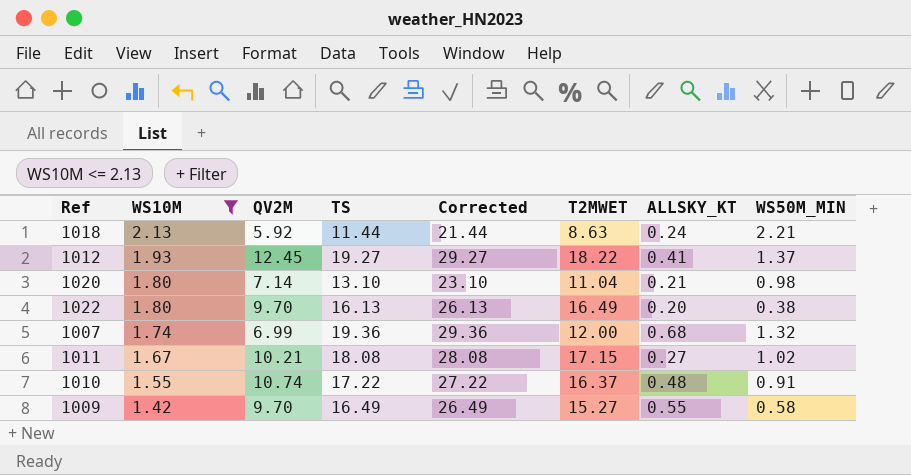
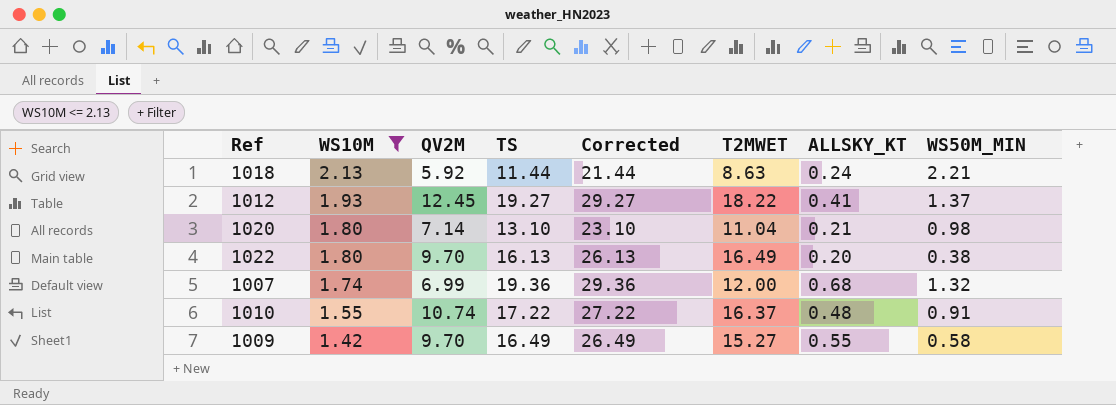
row 1011: 1.67 | 10.21 | 18.08 | 28.08 | 17.15 | 0.27 | 1.02 -> none

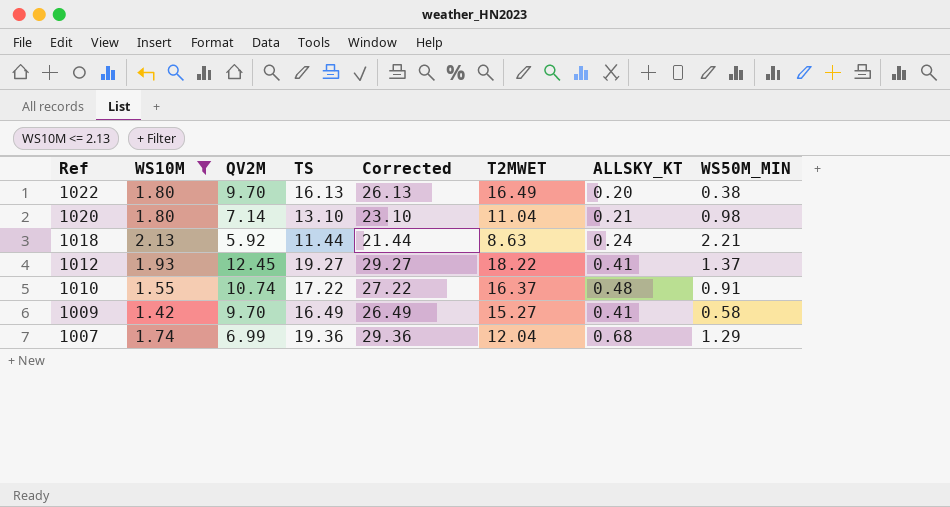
row order: WS10M descending -> Ref descending
1009 | ALLSKY_KT: 0.55 -> 0.41
1007 | T2MWET: 12.00 -> 12.04
1007 | WS50M_MIN: 1.32 -> 1.29

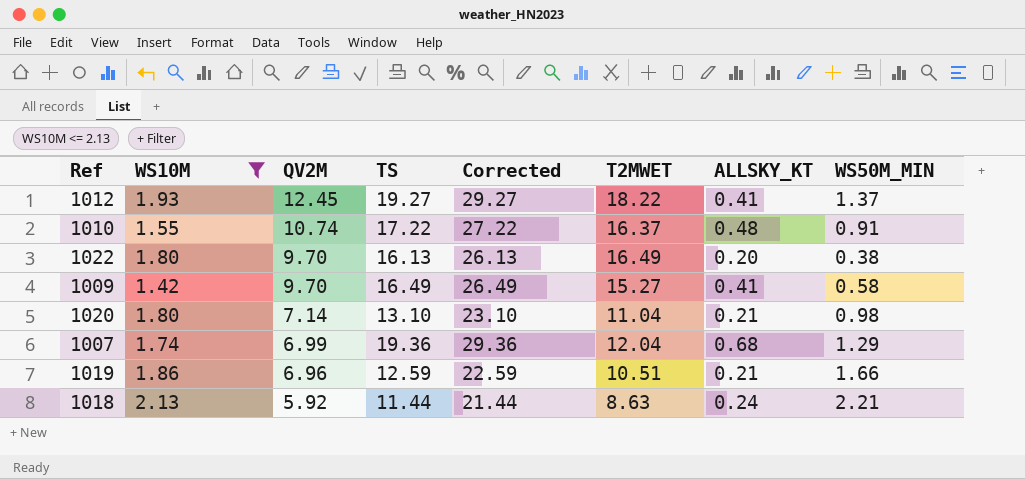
row order: Ref descending -> QV2M descending
row 1019: none -> 1.86 | 6.96 | 12.59 | 22.59 | 10.51 | 0.21 | 1.66

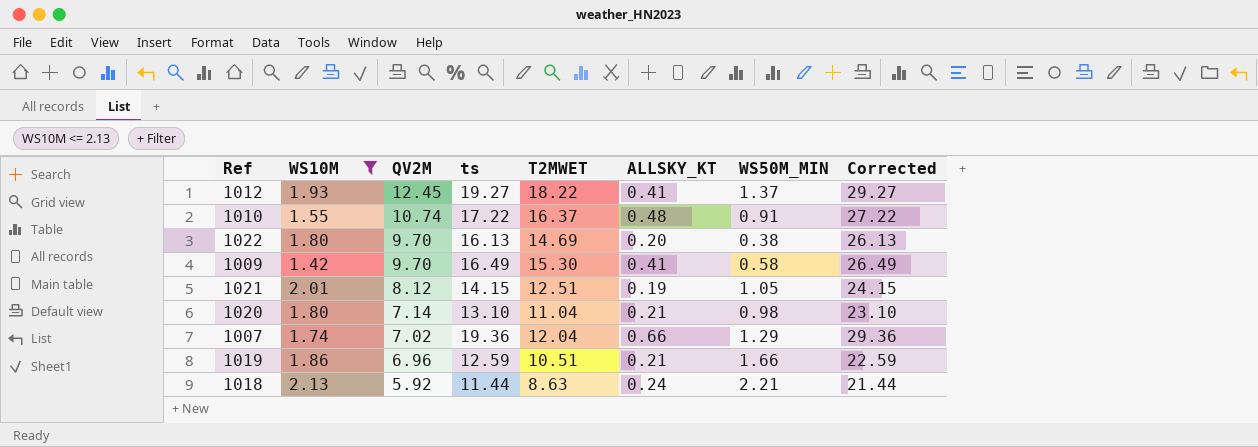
column name: TS -> ts
column Corrected | position: 5 -> 8
1022 | T2MWET: 16.49 -> 14.69
1009 | T2MWET: 15.27 -> 15.30
row 1021: none -> 2.01 | 8.12 | 14.15 | 12.51 | 0.19 | 1.05 | 24.15
1007 | QV2M: 6.99 -> 7.02
1007 | ALLSKY_KT: 0.68 -> 0.66

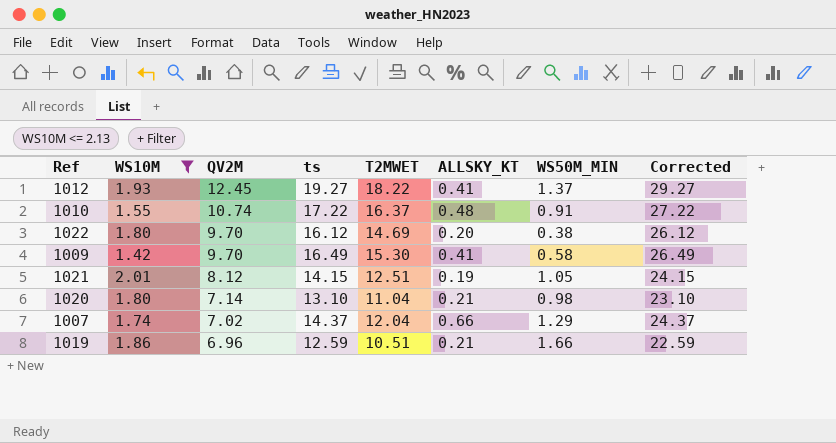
row 1018: 2.13 | 5.92 | 11.44 | 8.63 | 0.24 | 2.21 | 21.44 -> none
1022 | ts: 16.13 -> 16.12
1022 | Corrected: 26.13 -> 26.12
1007 | ts: 19.36 -> 14.37
1007 | Corrected: 29.36 -> 24.37

